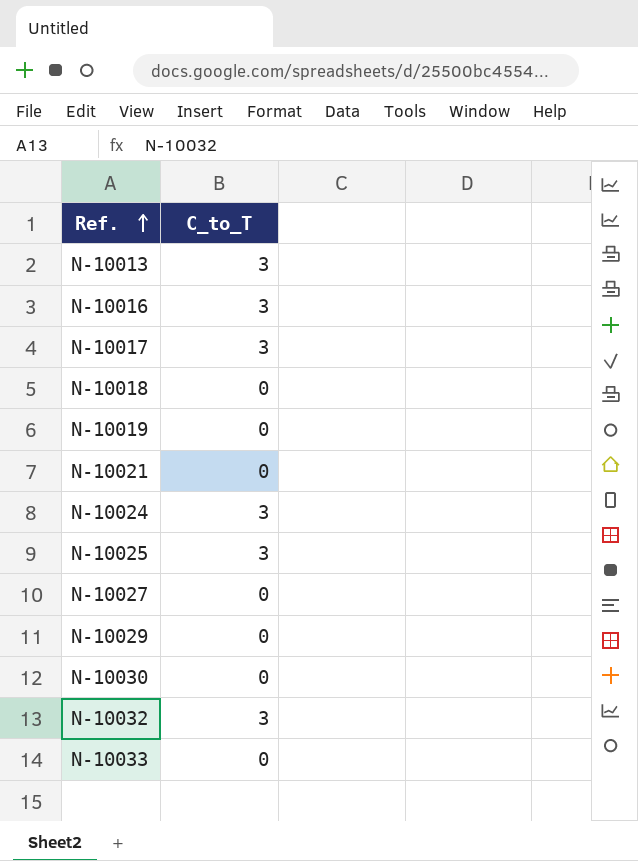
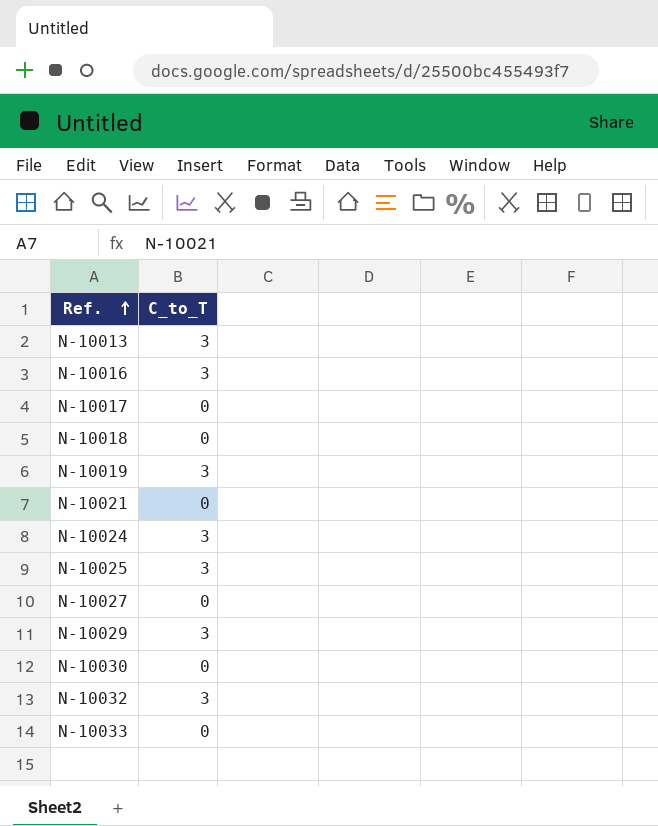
N-10017 | C_to_T: 3 -> 0
N-10019 | C_to_T: 0 -> 3
N-10029 | C_to_T: 0 -> 3

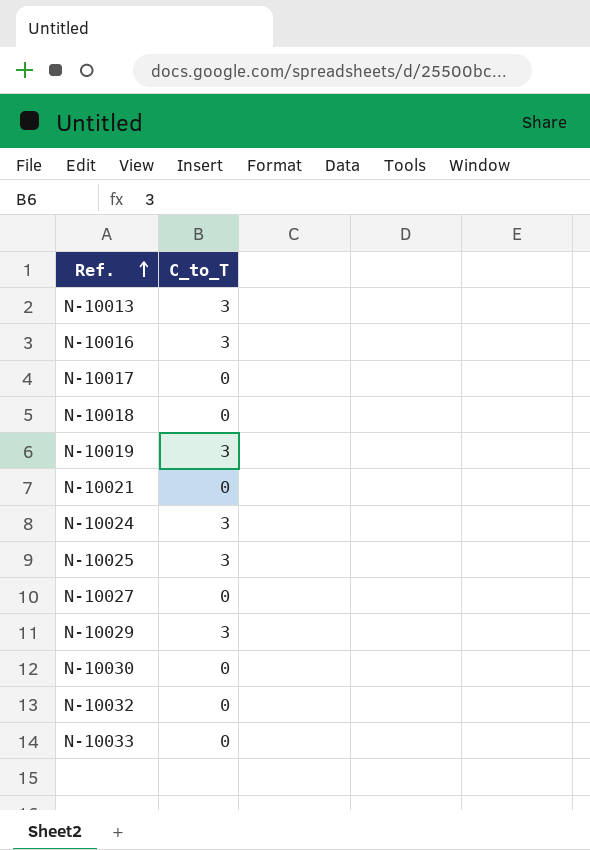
N-10032 | C_to_T: 3 -> 0

